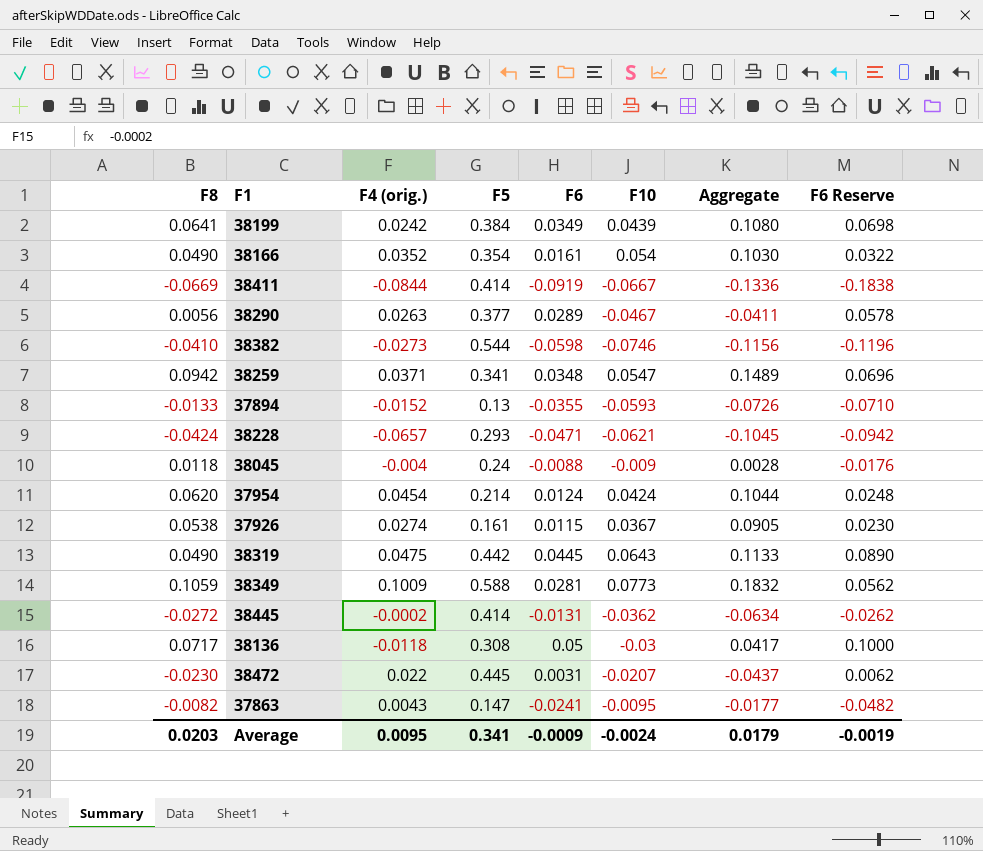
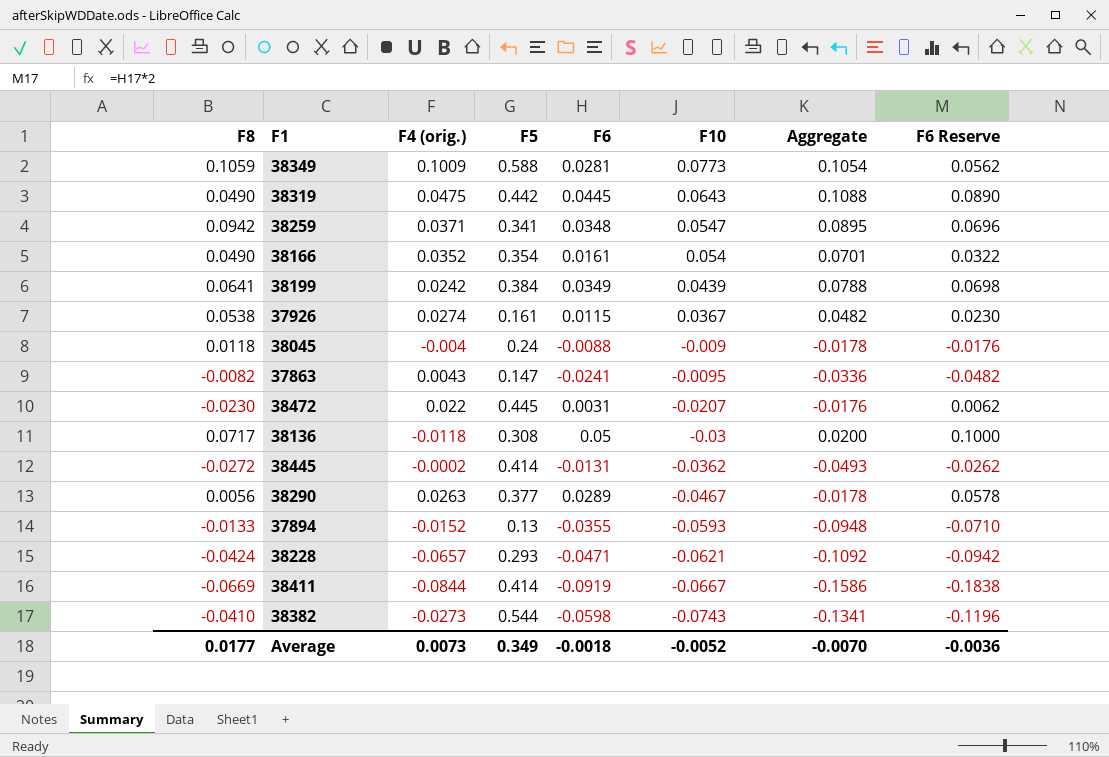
row order: none -> F10 descending
column Aggregate | formula: [F8] + [F10] -> [F6] + [F10]
row 37954: 0.0620 | 0.0454 | 0.214 | 0.0124 | 0.0424 | 0.1044 | 0.0248 -> none
38382 | F10: -0.0746 -> -0.0743
Average | F8: 0.0203 -> 0.0177
Average | F4 (orig.): 0.0095 -> 0.0073
Average | F5: 0.341 -> 0.349
Average | F6: -0.0009 -> -0.0018
Average | F10: -0.0024 -> -0.0052
Average | Aggregate: 0.0179 -> -0.0070
Average | F6 Reserve: -0.0019 -> -0.0036

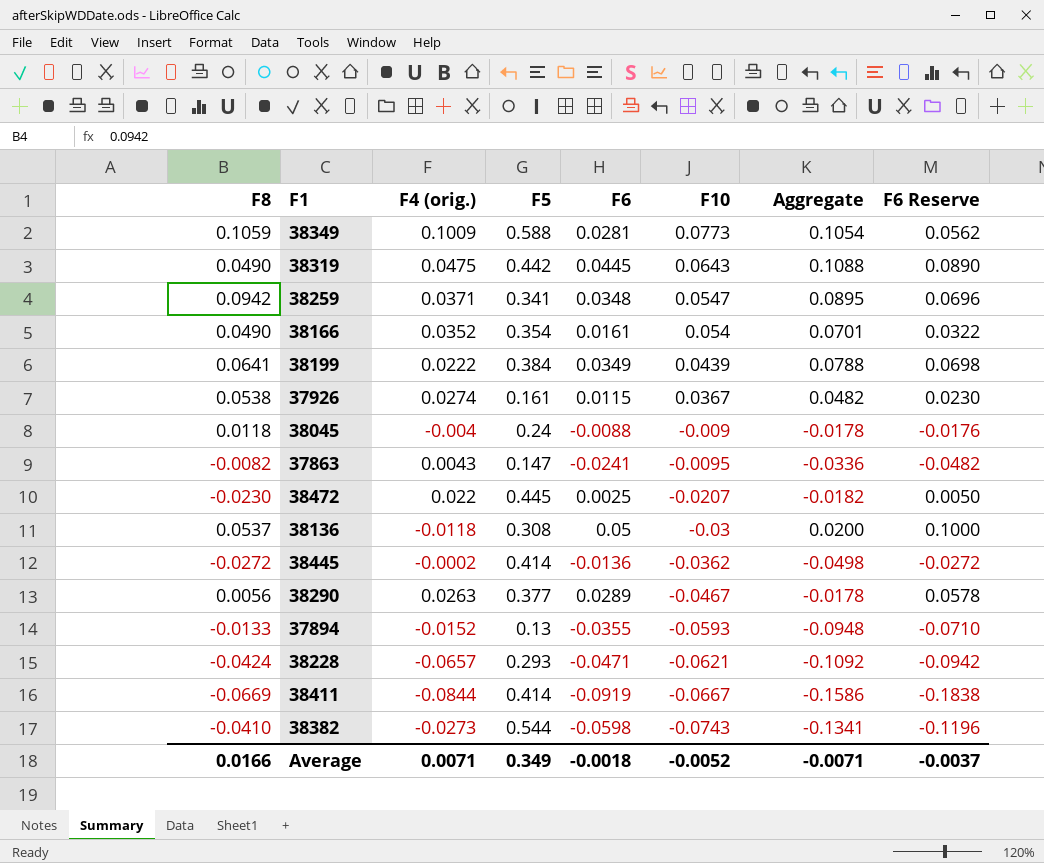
38199 | F4 (orig.): 0.0242 -> 0.0222
38472 | F6: 0.0031 -> 0.0025
38472 | Aggregate: -0.0176 -> -0.0182
38472 | F6 Reserve: 0.0062 -> 0.0050
38136 | F8: 0.0717 -> 0.0537
38445 | F6: -0.0131 -> -0.0136
38445 | Aggregate: -0.0493 -> -0.0498
38445 | F6 Reserve: -0.0262 -> -0.0272
Average | F8: 0.0177 -> 0.0166
Average | F4 (orig.): 0.0073 -> 0.0071
Average | Aggregate: -0.0070 -> -0.0071
Average | F6 Reserve: -0.0036 -> -0.0037

